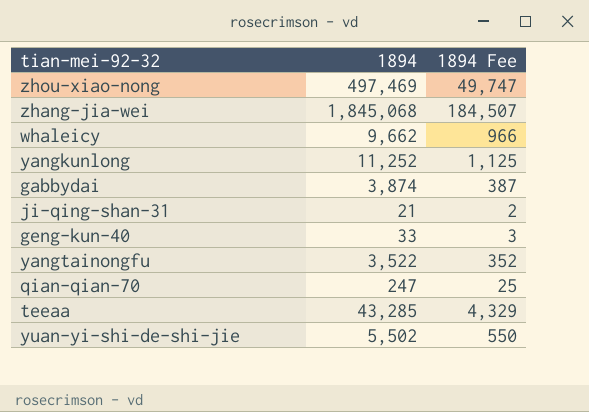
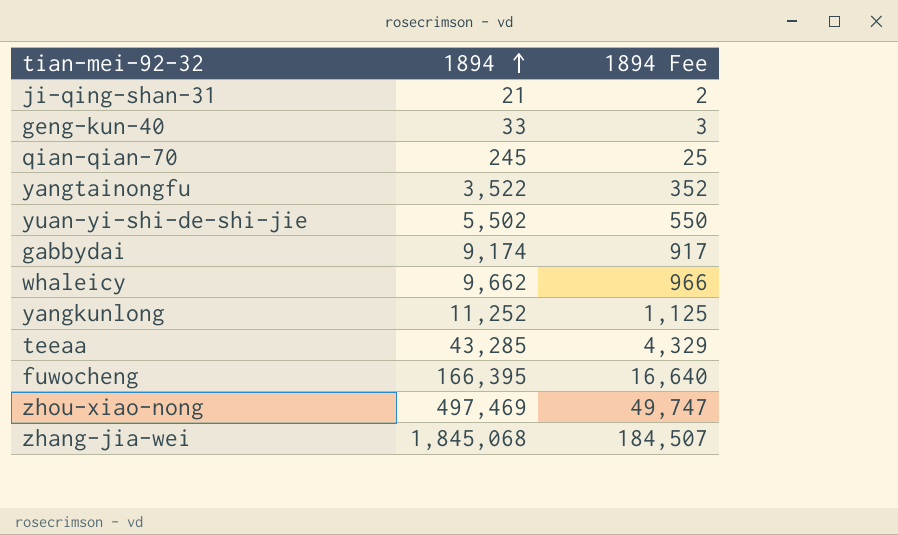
row order: none -> 1894 ascending
qian-qian-70 | 1894: 247 -> 245
gabbydai | 1894: 3,874 -> 9,174
gabbydai | 1894 Fee: 387 -> 917
row fuwocheng: none -> 166,395 | 16,640

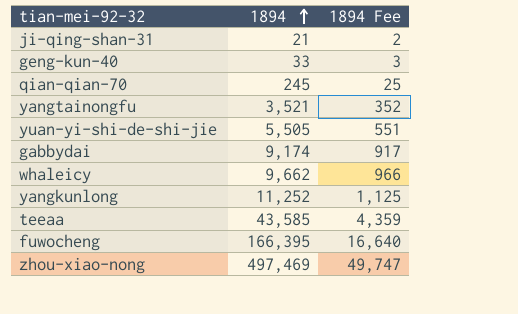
row zhang-jia-wei: 1,845,068 | 184,507 -> none
yangtainongfu | 1894: 3,522 -> 3,521
yuan-yi-shi-de-shi-jie | 1894: 5,502 -> 5,505
yuan-yi-shi-de-shi-jie | 1894 Fee: 550 -> 551
teeaa | 1894: 43,285 -> 43,585
teeaa | 1894 Fee: 4,329 -> 4,359

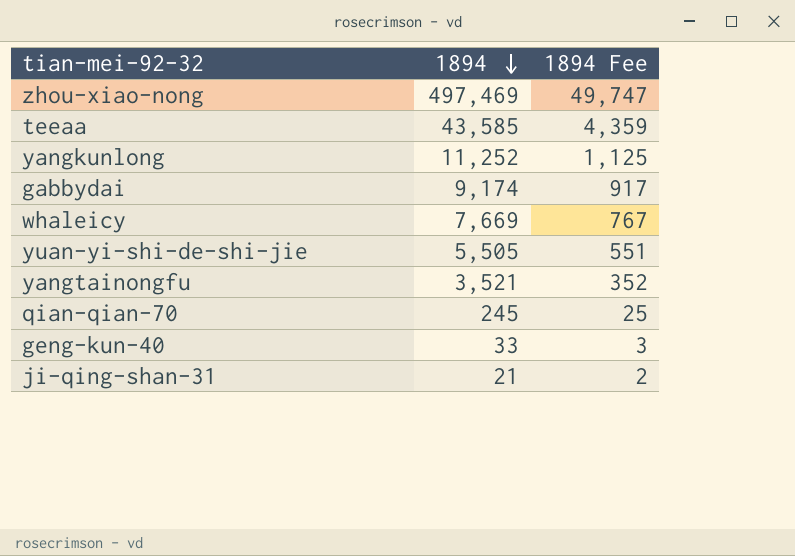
row order: 1894 ascending -> 1894 descending
row fuwocheng: 166,395 | 16,640 -> none
whaleicy | 1894: 9,662 -> 7,669
whaleicy | 1894 Fee: 966 -> 767

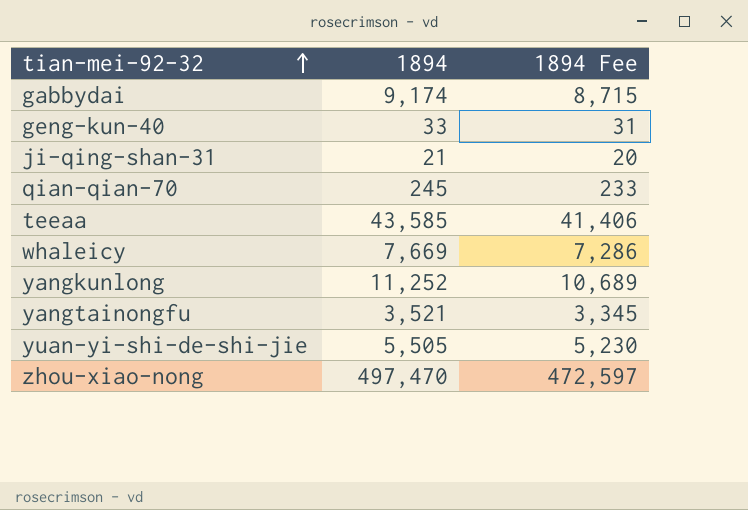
row order: 1894 descending -> tian-mei-92-32 ascending
column 1894 Fee | formula: [1894] * 0.1 -> [1894] * 0.95
zhou-xiao-nong | 1894: 497,469 -> 497,470

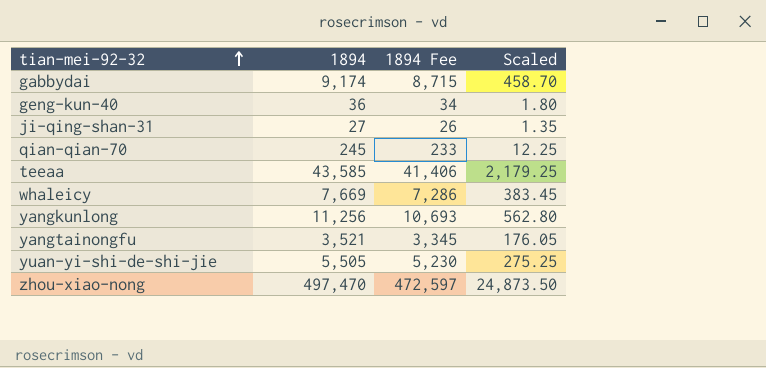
column Scaled | formula: none -> [1894] * 0.05
geng-kun-40 | 1894: 33 -> 36
geng-kun-40 | 1894 Fee: 31 -> 34
ji-qing-shan-31 | 1894: 21 -> 27
ji-qing-shan-31 | 1894 Fee: 20 -> 26
yangkunlong | 1894: 11,252 -> 11,256
yangkunlong | 1894 Fee: 10,689 -> 10,693

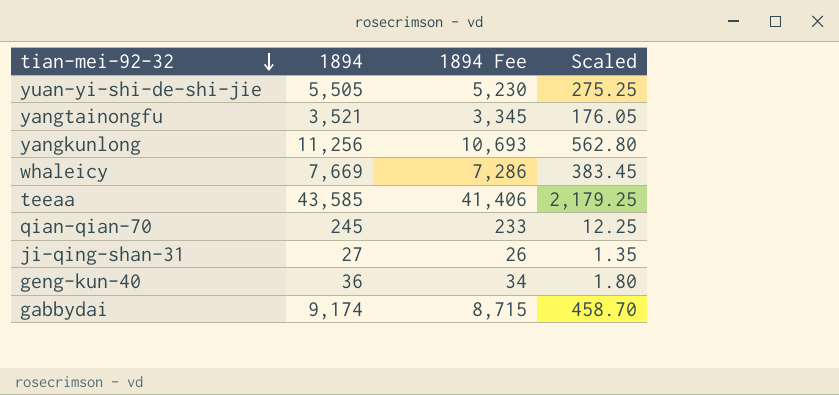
row order: tian-mei-92-32 ascending -> tian-mei-92-32 descending
row zhou-xiao-nong: 497,470 | 472,597 | 24,873.50 -> none

